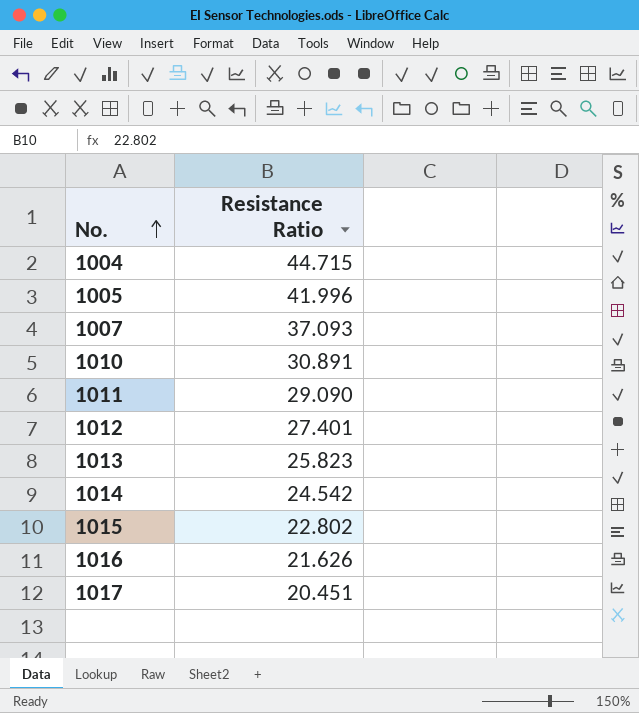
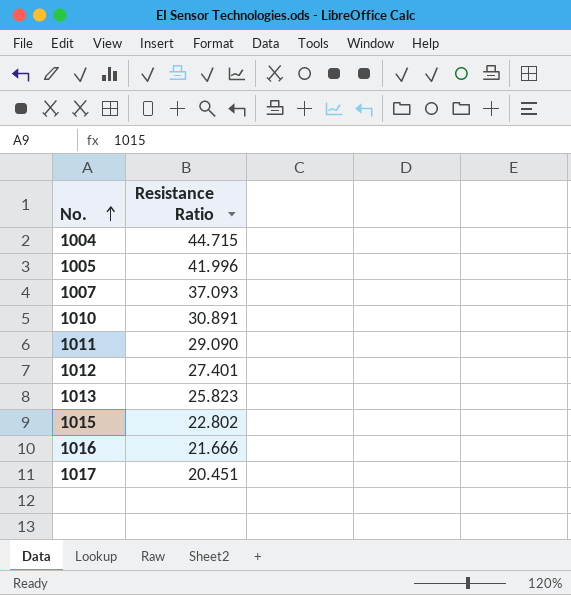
row 1014: 24.542 -> none
1016 | Resistance Ratio: 21.626 -> 21.666

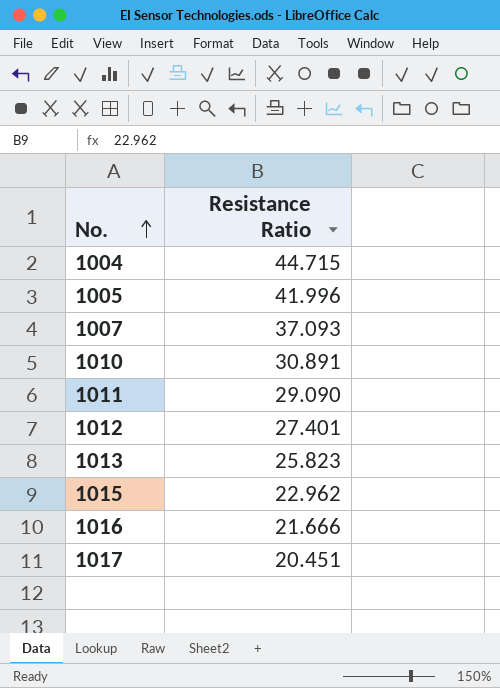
1015 | Resistance Ratio: 22.802 -> 22.962

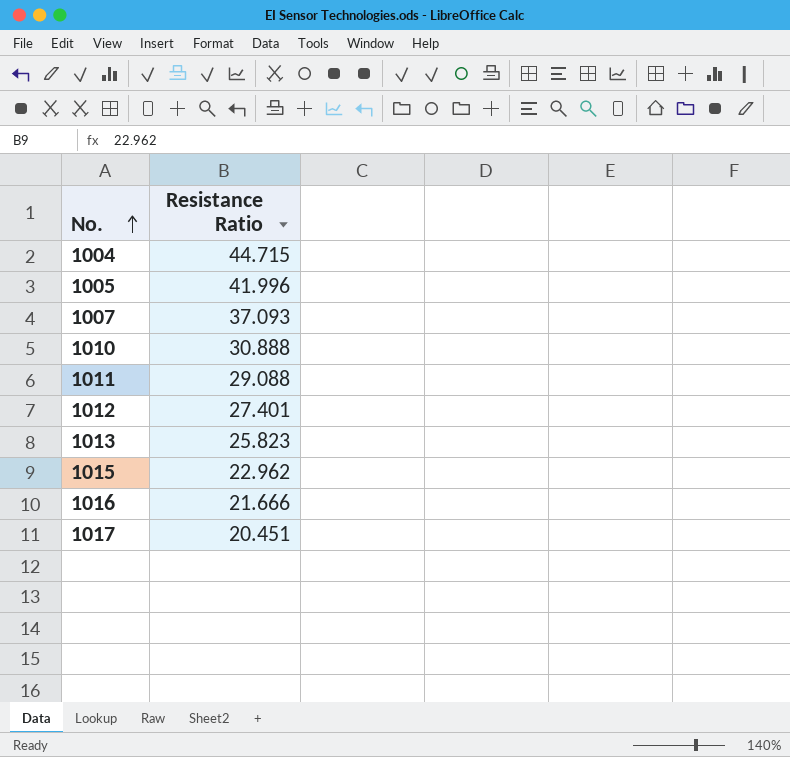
1010 | Resistance Ratio: 30.891 -> 30.888
1011 | Resistance Ratio: 29.090 -> 29.088

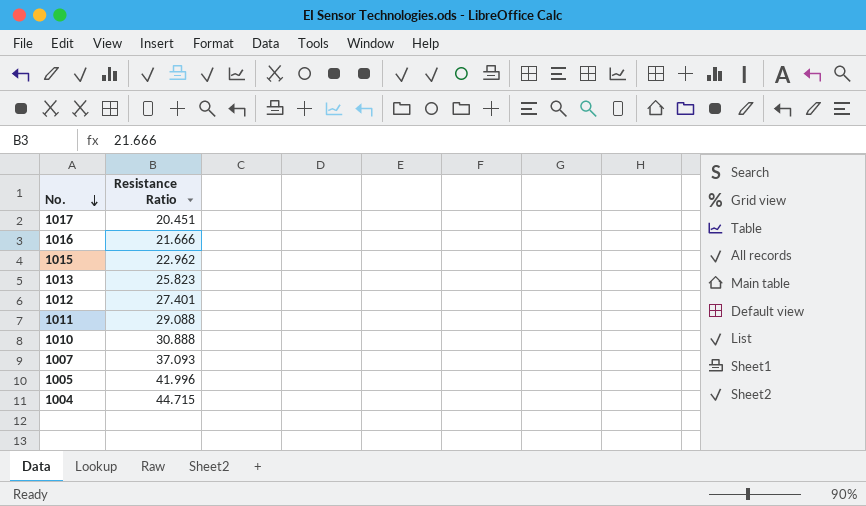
row order: No. ascending -> No. descending

